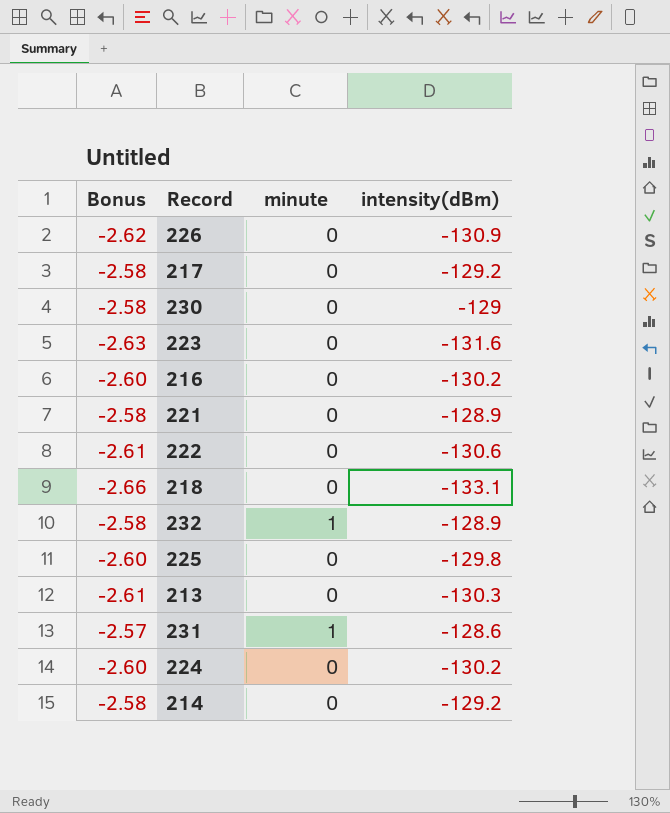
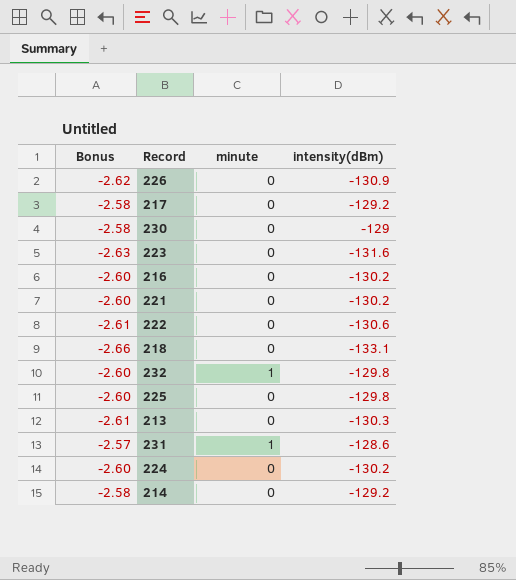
221 | Bonus: -2.58 -> -2.60
221 | intensity(dBm): -128.9 -> -130.2
232 | Bonus: -2.58 -> -2.60
232 | intensity(dBm): -128.9 -> -129.8

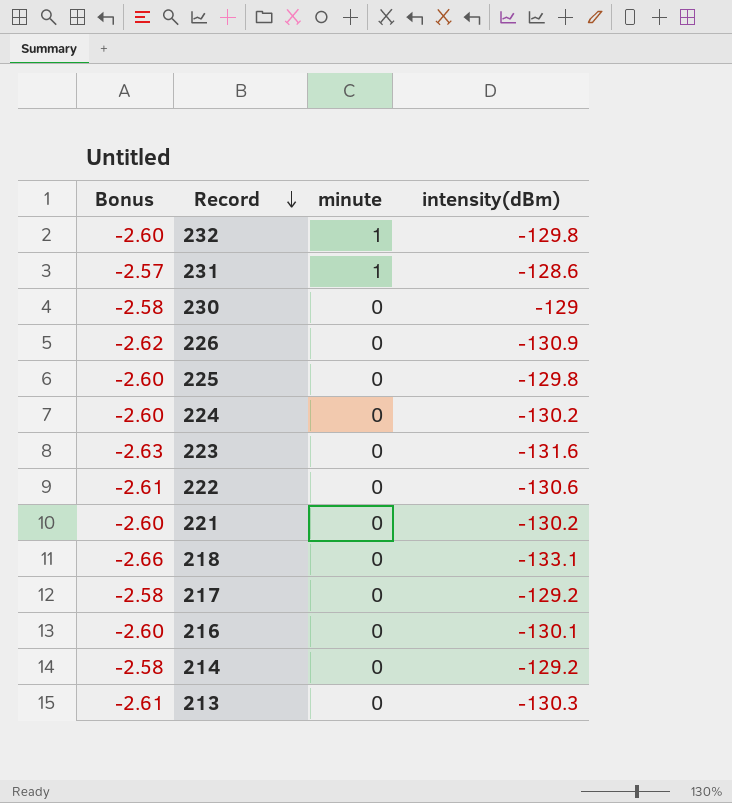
row order: none -> Record descending
216 | intensity(dBm): -130.2 -> -130.1

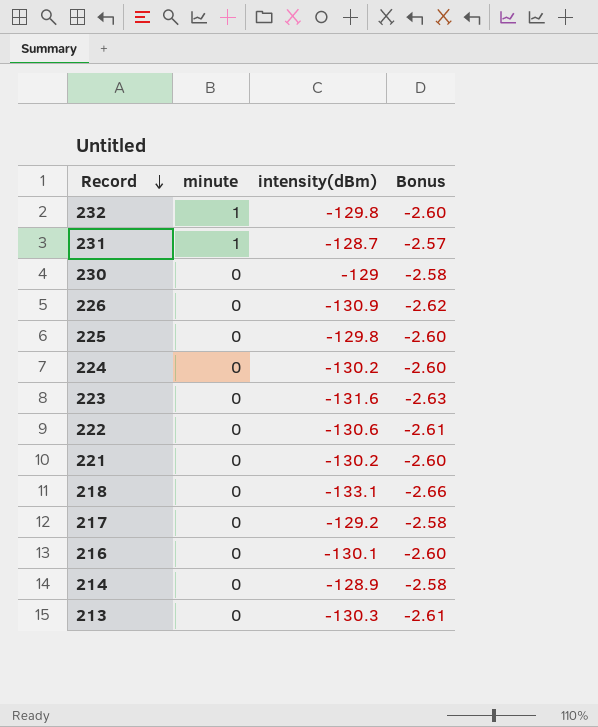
column Bonus | position: 1 -> 4
231 | intensity(dBm): -128.6 -> -128.7
214 | intensity(dBm): -129.2 -> -128.9

